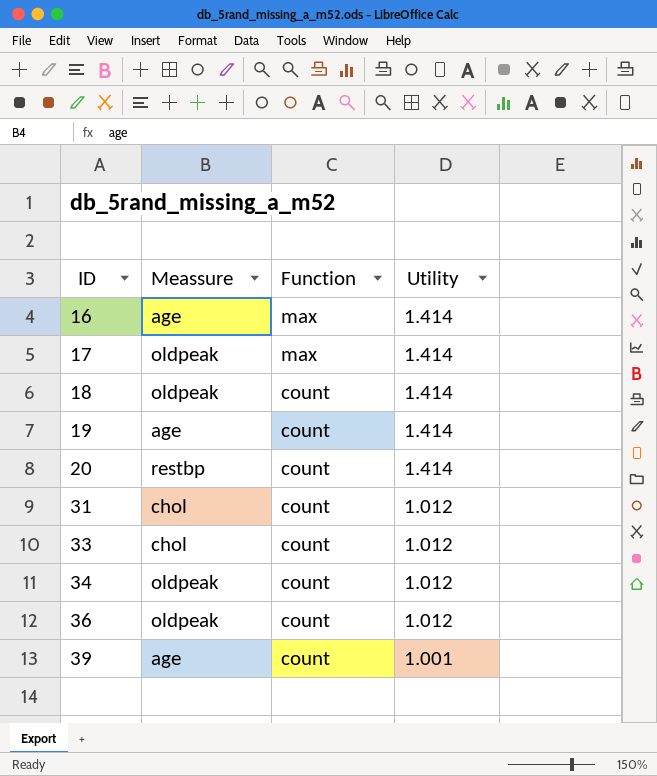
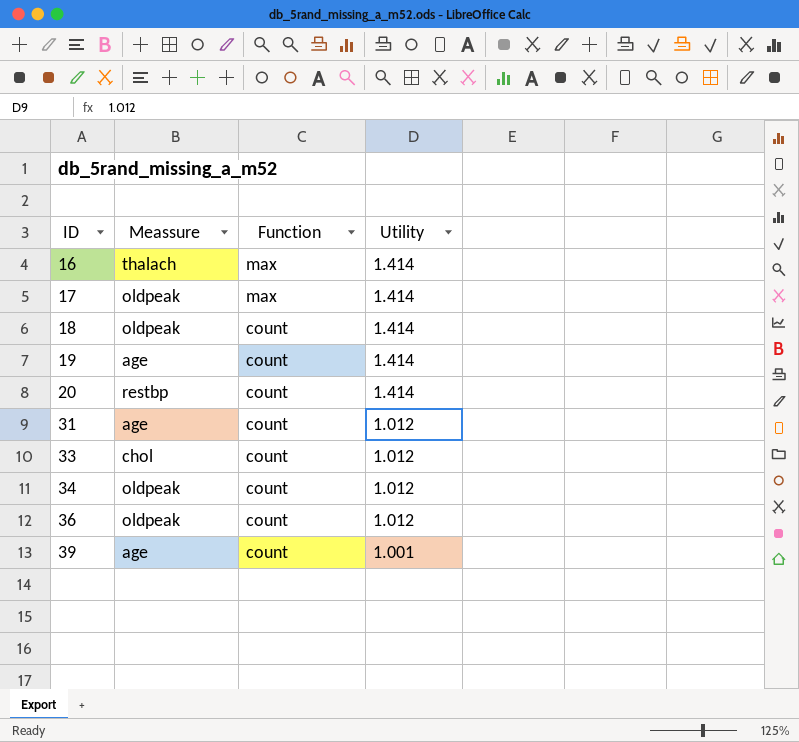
16 | Meassure: age -> thalach
31 | Meassure: chol -> age

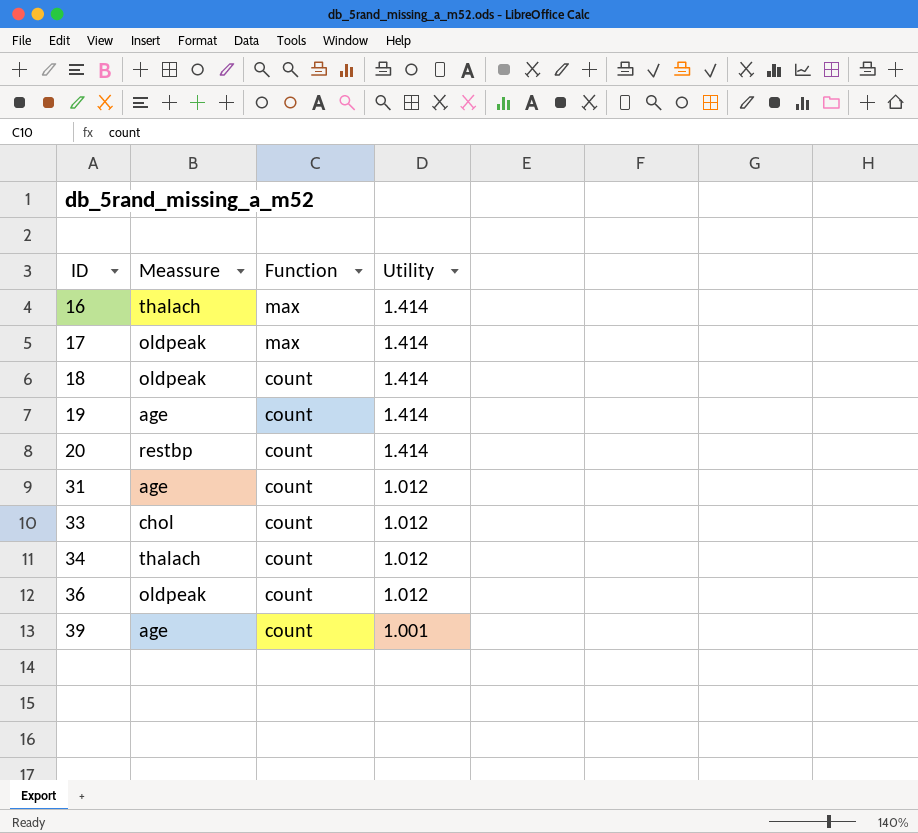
34 | Meassure: oldpeak -> thalach

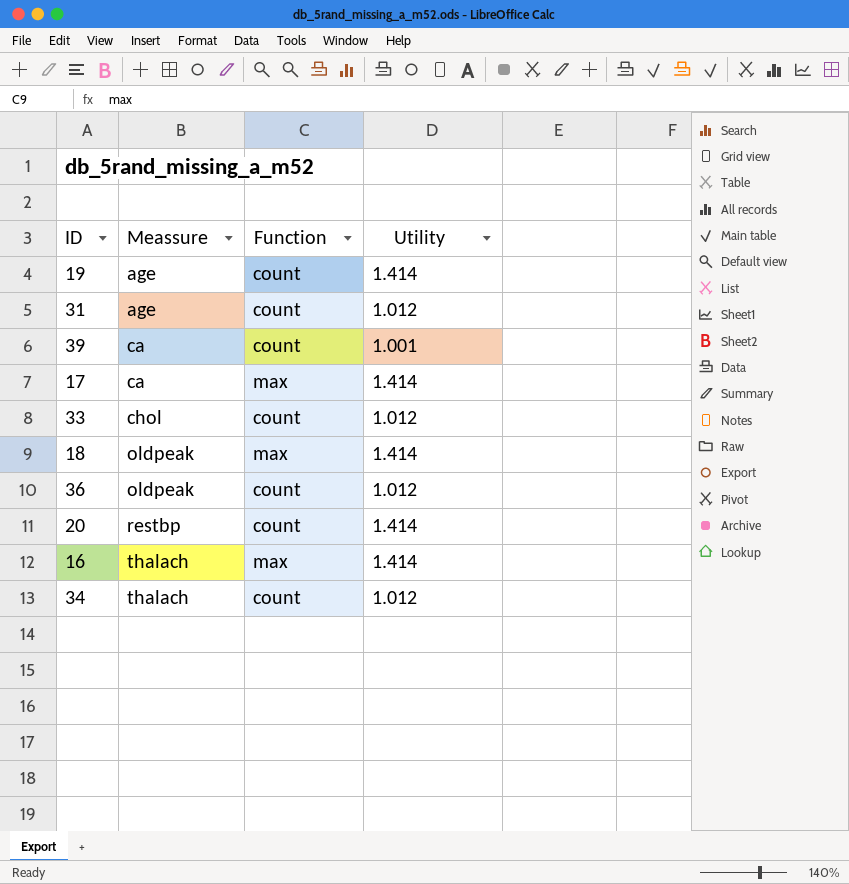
row order: ID ascending -> Meassure ascending
39 | Meassure: age -> ca
17 | Meassure: oldpeak -> ca
18 | Function: count -> max

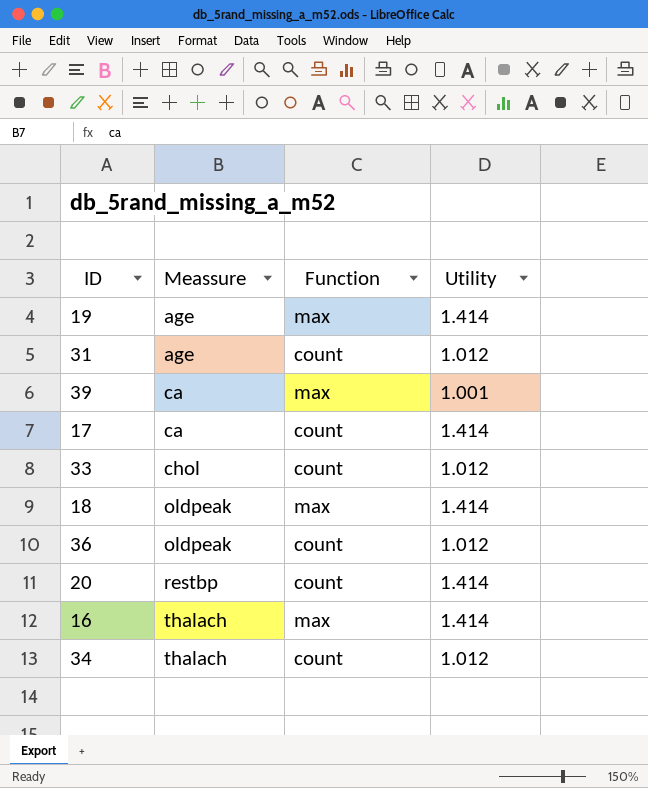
19 | Function: count -> max
39 | Function: count -> max
17 | Function: max -> count

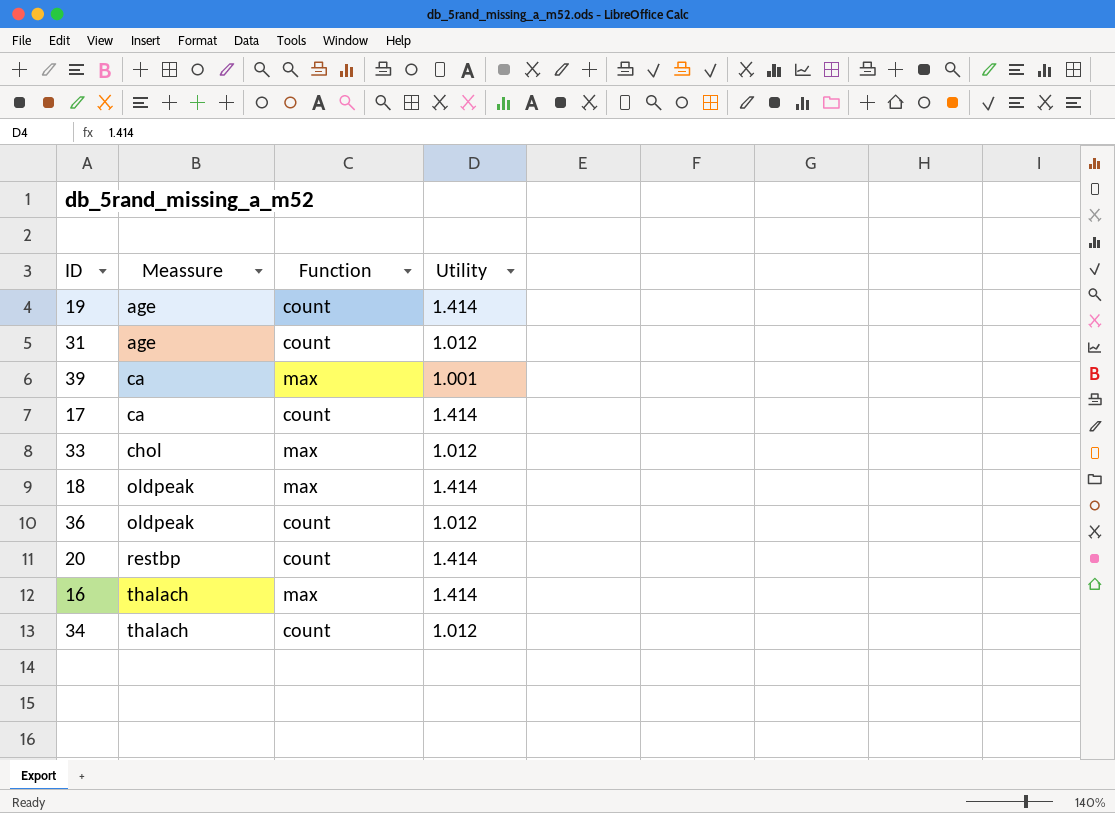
19 | Function: max -> count
33 | Function: count -> max

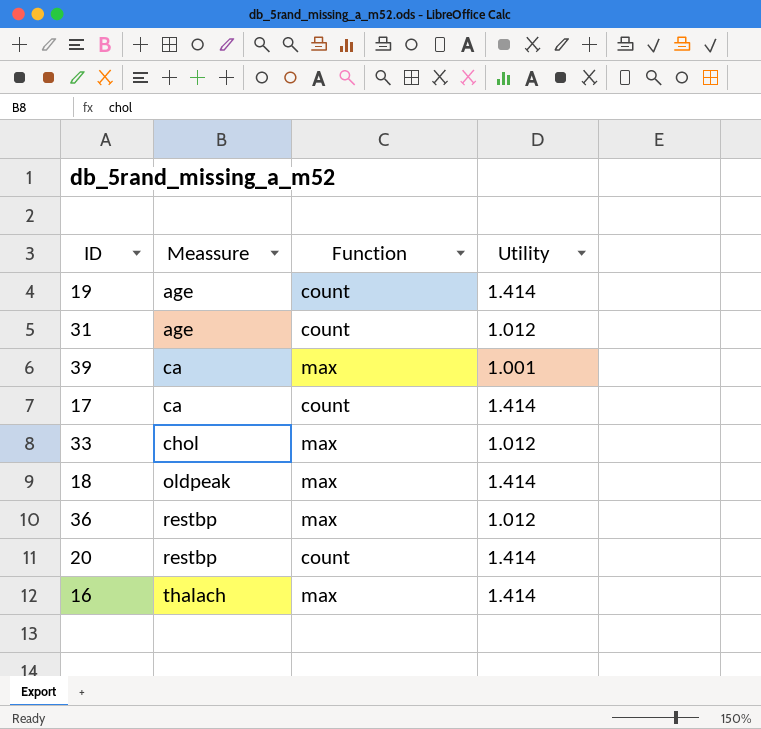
row 34: thalach | count | 1.012 -> none
36 | Meassure: oldpeak -> restbp
36 | Function: count -> max

